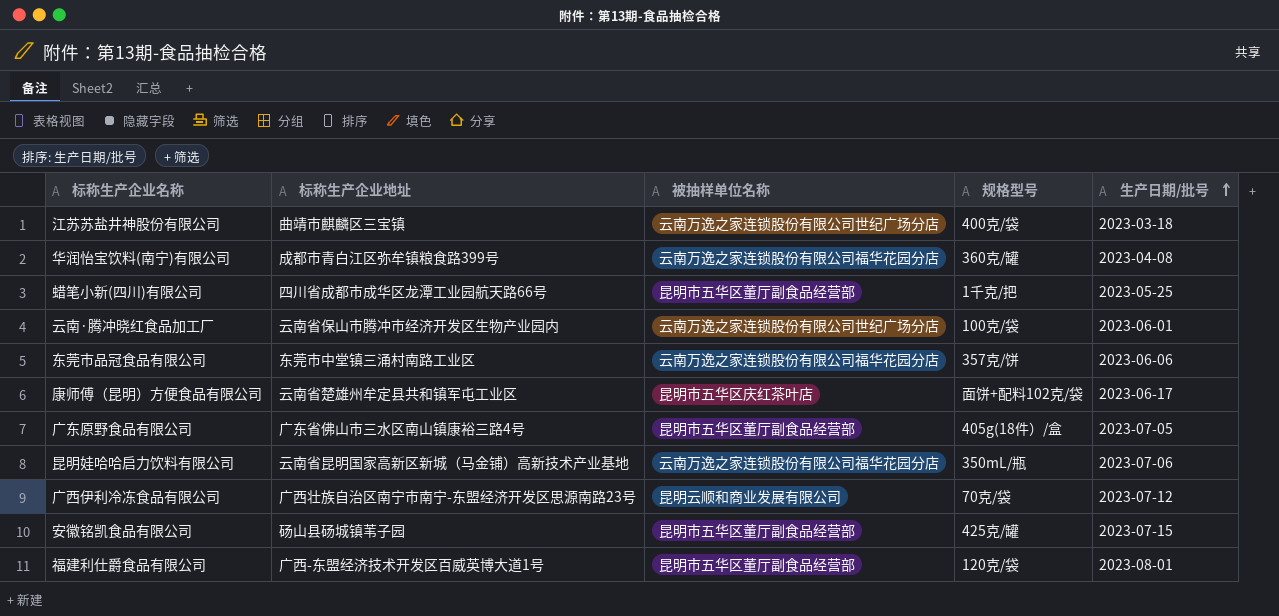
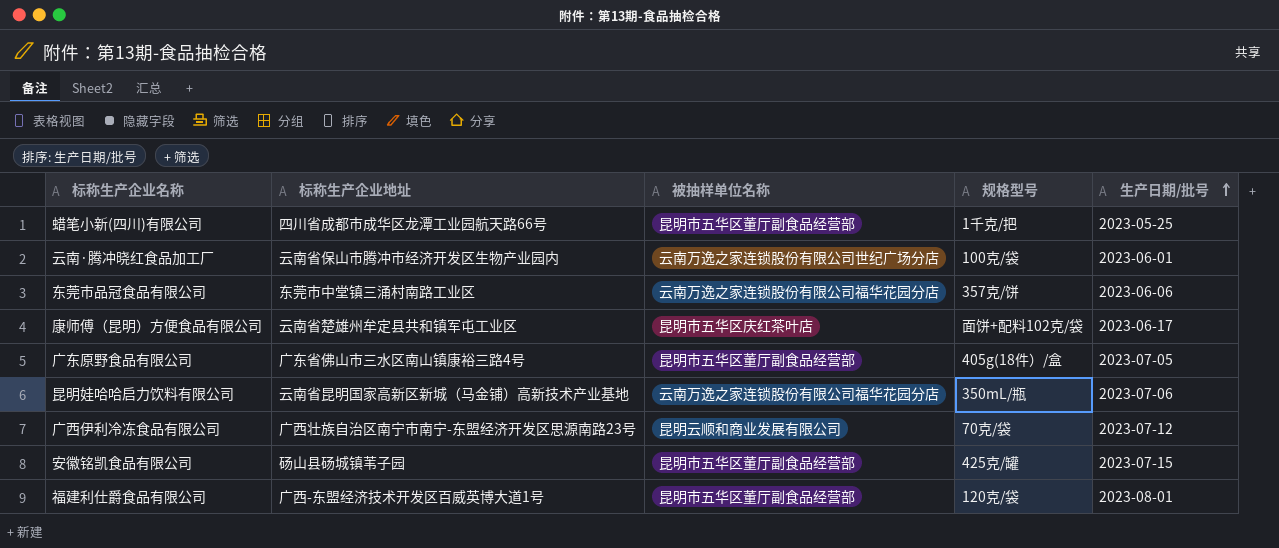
row 江苏苏盐井神股份有限公司: 曲靖市麒麟区三宝镇 | 云南万逸之家连锁股份有限公司世纪广场分店 | 400克/袋 | 2023-03-18 -> none
row 华润怡宝饮料(南宁)有限公司: 成都市青白江区弥牟镇粮食路399号 | 云南万逸之家连锁股份有限公司福华花园分店 | 360克/罐 | 2023-04-08 -> none

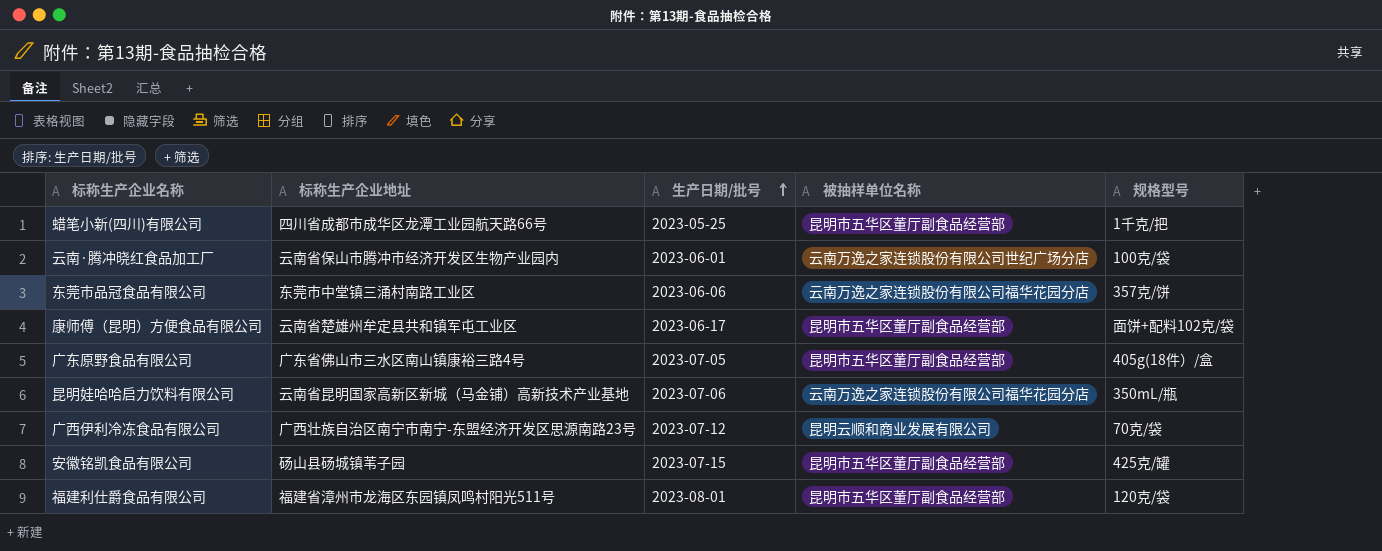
column 生产日期/批号 | position: 5 -> 3
康师傅（昆明）方便食品有限公司 | 被抽样单位名称: 昆明市五华区庆红茶叶店 -> 昆明市五华区董厅副食品经营部
福建利仕爵食品有限公司 | 标称生产企业地址: 广西-东盟经济技术开发区百威英博大道1号 -> 福建省漳州市龙海区东园镇凤鸣村阳光511号

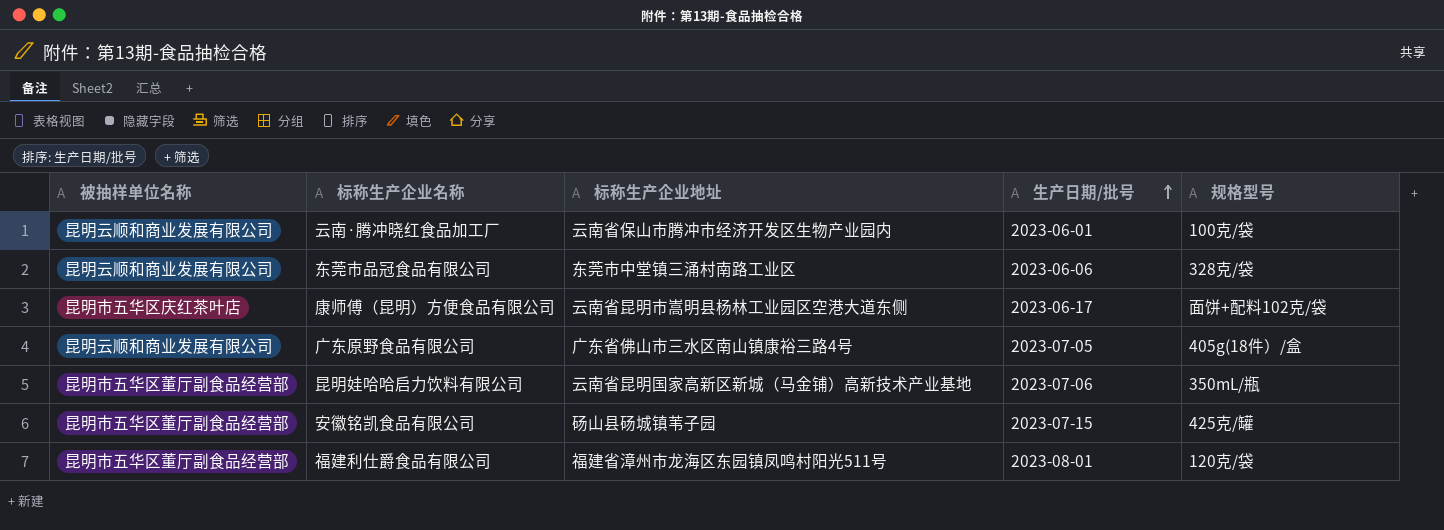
column 被抽样单位名称 | position: 4 -> 1
row 蜡笔小新(四川)有限公司: 四川省成都市成华区龙潭工业园航天路66号 | 2023-05-25 | 昆明市五华区董厅副食品经营部 | 1千克/把 -> none
row 广西伊利冷冻食品有限公司: 广西壮族自治区南宁市南宁-东盟经济开发区思源南路23号 | 2023-07-12 | 昆明云顺和商业发展有限公司 | 70克/袋 -> none
云南·腾冲晓红食品加工厂 | 被抽样单位名称: 云南万逸之家连锁股份有限公司世纪广场分店 -> 昆明云顺和商业发展有限公司
东莞市品冠食品有限公司 | 被抽样单位名称: 云南万逸之家连锁股份有限公司福华花园分店 -> 昆明云顺和商业发展有限公司
东莞市品冠食品有限公司 | 规格型号: 357克/饼 -> 328克/袋
康师傅（昆明）方便食品有限公司 | 被抽样单位名称: 昆明市五华区董厅副食品经营部 -> 昆明市五华区庆红茶叶店
康师傅（昆明）方便食品有限公司 | 标称生产企业地址: 云南省楚雄州牟定县共和镇军屯工业区 -> 云南省昆明市嵩明县杨林工业园区空港大道东侧
广东原野食品有限公司 | 被抽样单位名称: 昆明市五华区董厅副食品经营部 -> 昆明云顺和商业发展有限公司
昆明娃哈哈启力饮料有限公司 | 被抽样单位名称: 云南万逸之家连锁股份有限公司福华花园分店 -> 昆明市五华区董厅副食品经营部

